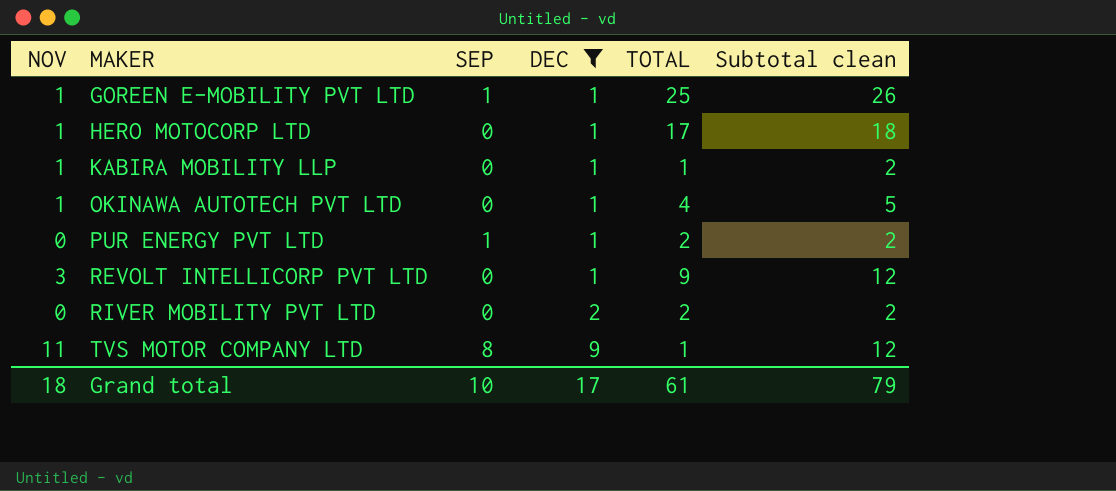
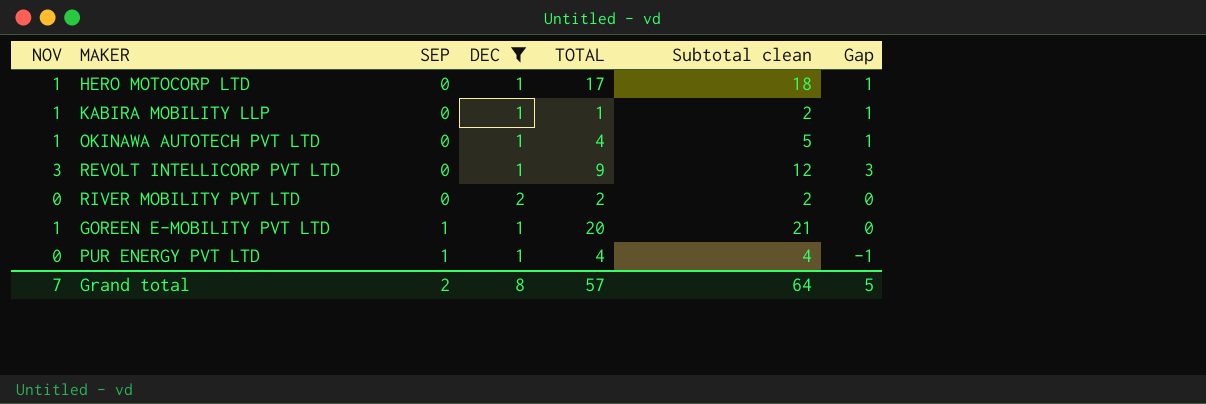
row order: MAKER ascending -> SEP ascending
column Gap | formula: none -> [NOV] - [SEP]
row TVS MOTOR COMPANY LTD: 11 | 8 | 9 | 1 | 12 -> none
GOREEN E-MOBILITY PVT LTD | TOTAL: 25 -> 20
GOREEN E-MOBILITY PVT LTD | Subtotal clean: 26 -> 21
PUR ENERGY PVT LTD | TOTAL: 2 -> 4
PUR ENERGY PVT LTD | Subtotal clean: 2 -> 4
Grand total | NOV: 18 -> 7
Grand total | SEP: 10 -> 2
Grand total | DEC: 17 -> 8
Grand total | TOTAL: 61 -> 57
Grand total | Subtotal clean: 79 -> 64

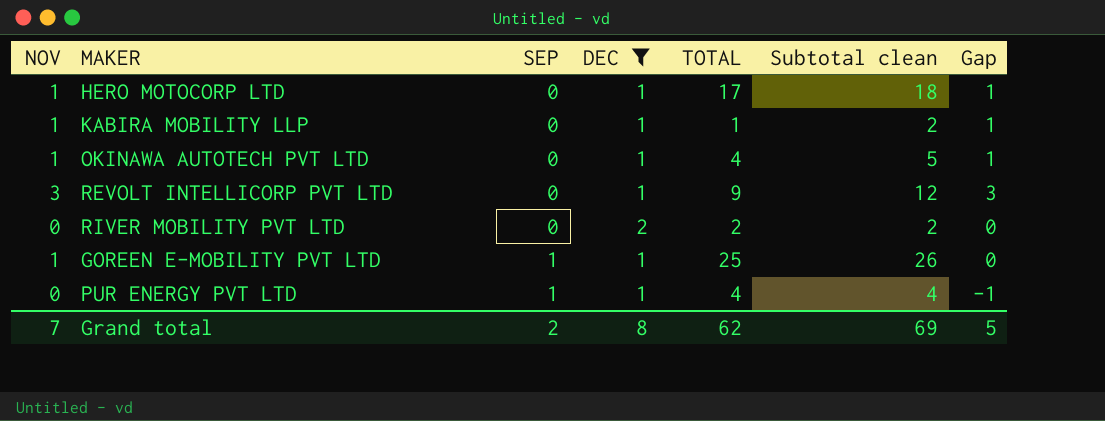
GOREEN E-MOBILITY PVT LTD | TOTAL: 20 -> 25
GOREEN E-MOBILITY PVT LTD | Subtotal clean: 21 -> 26
Grand total | TOTAL: 57 -> 62
Grand total | Subtotal clean: 64 -> 69

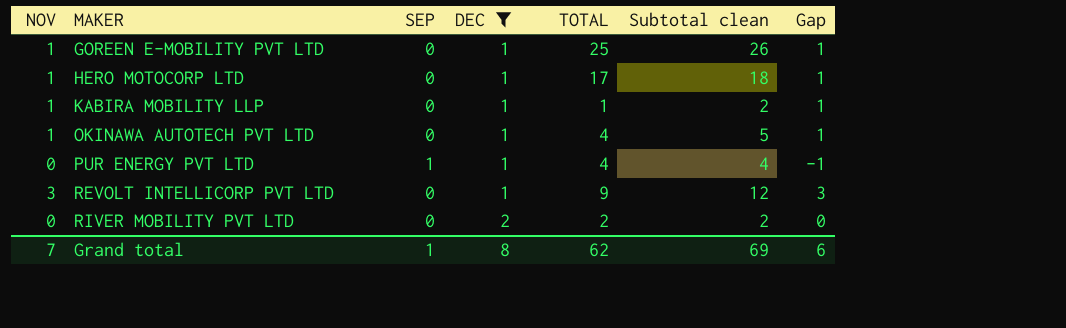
row order: SEP ascending -> MAKER ascending
GOREEN E-MOBILITY PVT LTD | SEP: 1 -> 0
GOREEN E-MOBILITY PVT LTD | Gap: 0 -> 1
Grand total | SEP: 2 -> 1
Grand total | Gap: 5 -> 6

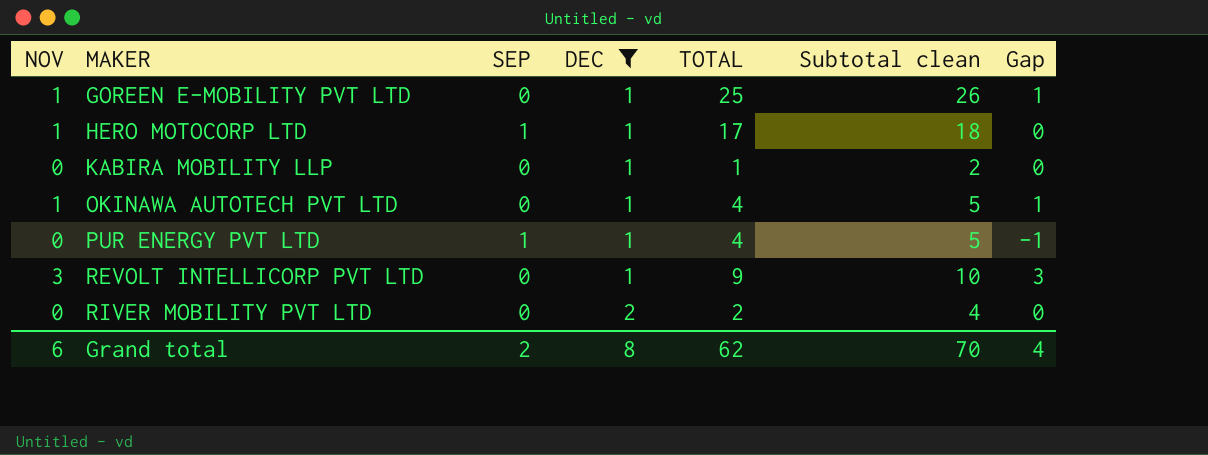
column Subtotal clean | formula: [NOV] + [TOTAL] -> [DEC] + [TOTAL]
HERO MOTOCORP LTD | SEP: 0 -> 1
HERO MOTOCORP LTD | Gap: 1 -> 0
KABIRA MOBILITY LLP | NOV: 1 -> 0
KABIRA MOBILITY LLP | Gap: 1 -> 0
Grand total | NOV: 7 -> 6
Grand total | SEP: 1 -> 2
Grand total | Subtotal clean: 69 -> 70
Grand total | Gap: 6 -> 4

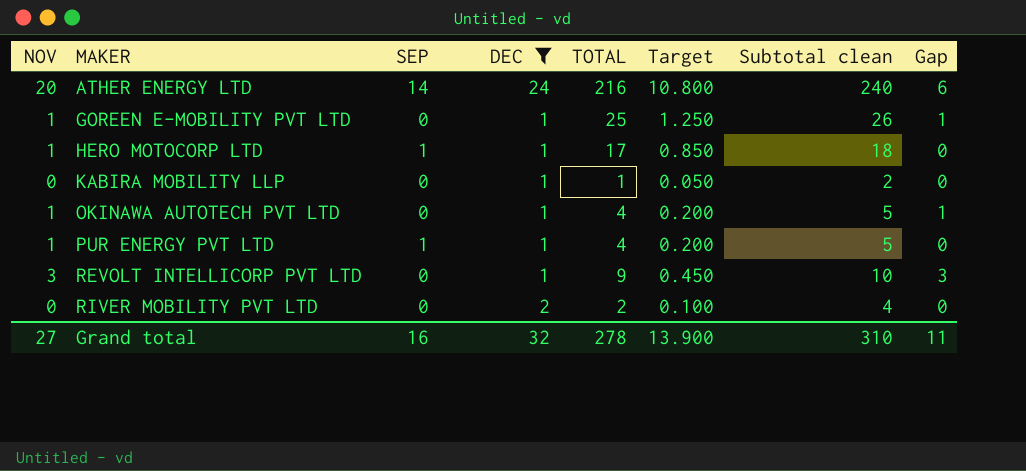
column Target | formula: none -> [TOTAL] * 0.05
row ATHER ENERGY LTD: none -> 20 | 14 | 24 | 216 | 10.800 | 240 | 6
PUR ENERGY PVT LTD | NOV: 0 -> 1
PUR ENERGY PVT LTD | Gap: -1 -> 0
Grand total | NOV: 6 -> 27
Grand total | SEP: 2 -> 16
Grand total | DEC: 8 -> 32
Grand total | TOTAL: 62 -> 278
Grand total | Subtotal clean: 70 -> 310
Grand total | Gap: 4 -> 11

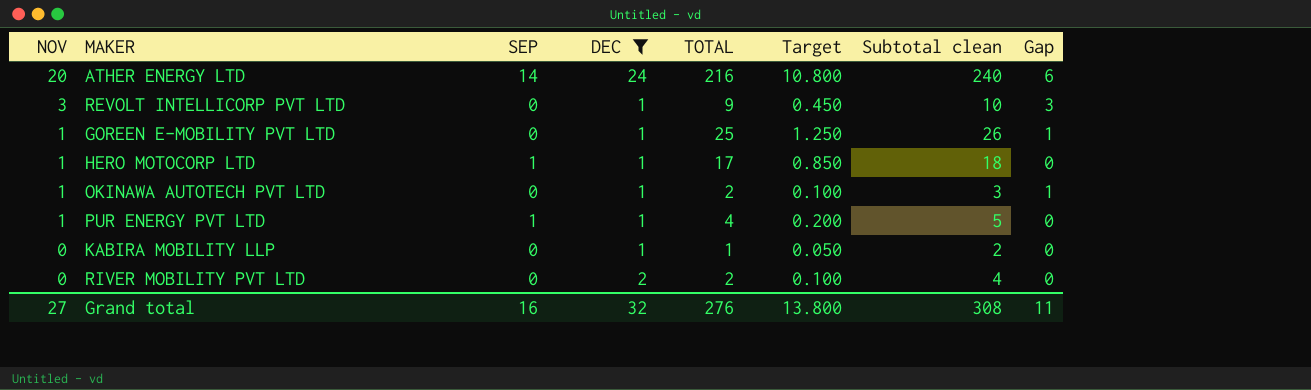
row order: MAKER ascending -> NOV descending
OKINAWA AUTOTECH PVT LTD | TOTAL: 4 -> 2
OKINAWA AUTOTECH PVT LTD | Target: 0.200 -> 0.100
OKINAWA AUTOTECH PVT LTD | Subtotal clean: 5 -> 3
Grand total | TOTAL: 278 -> 276
Grand total | Target: 13.900 -> 13.800
Grand total | Subtotal clean: 310 -> 308

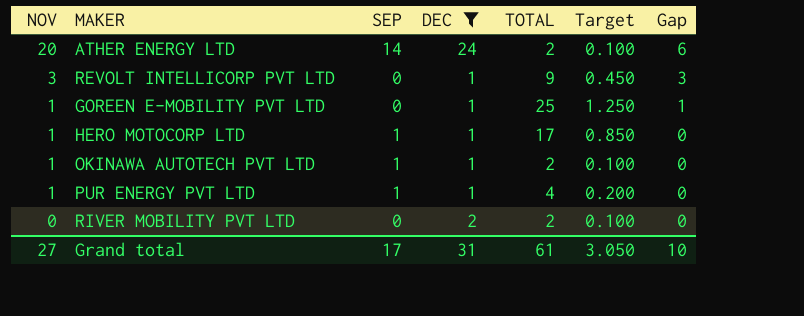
column Subtotal clean | formula: [DEC] + [TOTAL] -> none
row KABIRA MOBILITY LLP: 0 | 0 | 1 | 1 | 0.050 | 2 | 0 -> none
ATHER ENERGY LTD | TOTAL: 216 -> 2
ATHER ENERGY LTD | Target: 10.800 -> 0.100
OKINAWA AUTOTECH PVT LTD | SEP: 0 -> 1
OKINAWA AUTOTECH PVT LTD | Gap: 1 -> 0
Grand total | SEP: 16 -> 17
Grand total | DEC: 32 -> 31
Grand total | TOTAL: 276 -> 61
Grand total | Target: 13.800 -> 3.050
Grand total | Gap: 11 -> 10

